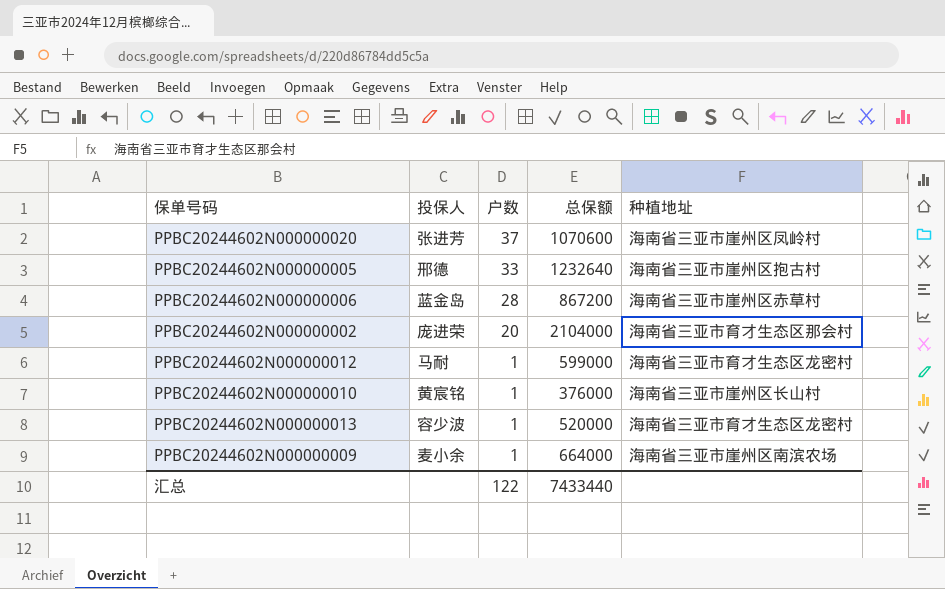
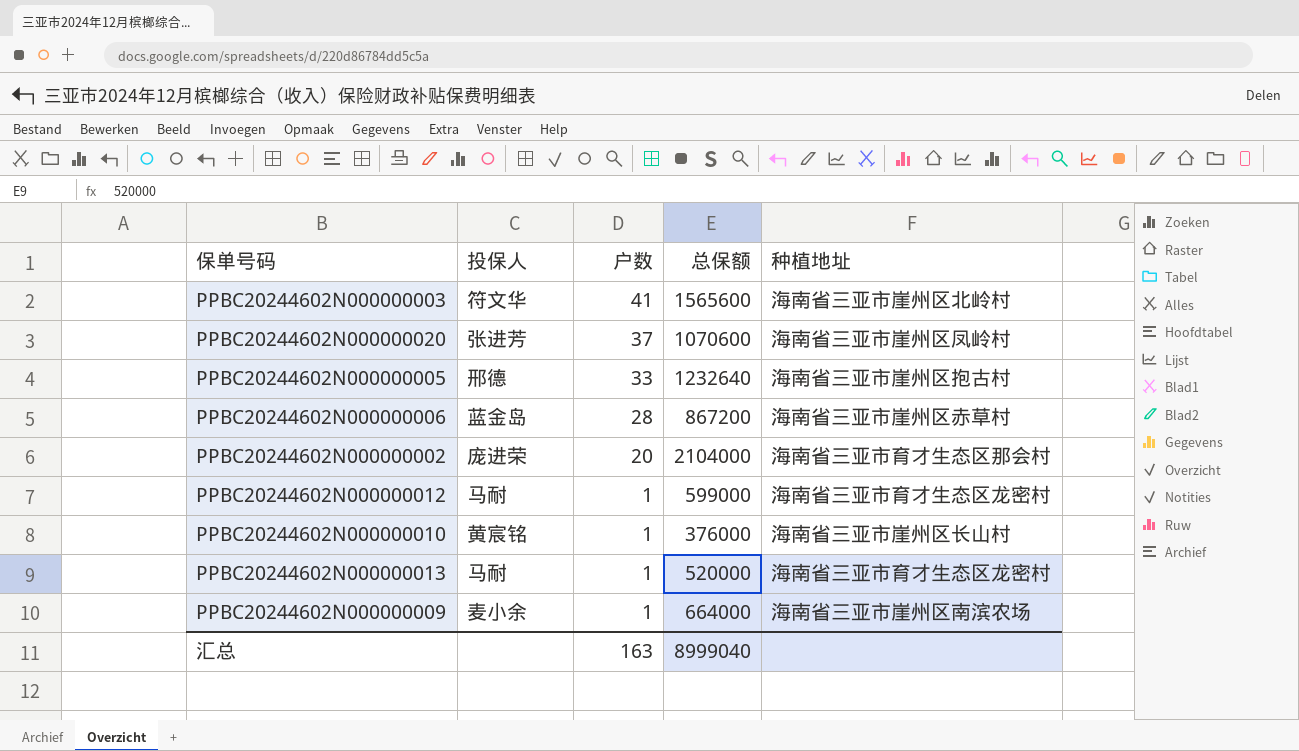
row PPBC20244602N000000003: none -> 符文华 | 41 | 1565600 | 海南省三亚市崖州区北岭村
PPBC20244602N000000013 | 投保人: 容少波 -> 马耐
汇总 | 户数: 122 -> 163
汇总 | 总保额: 7433440 -> 8999040

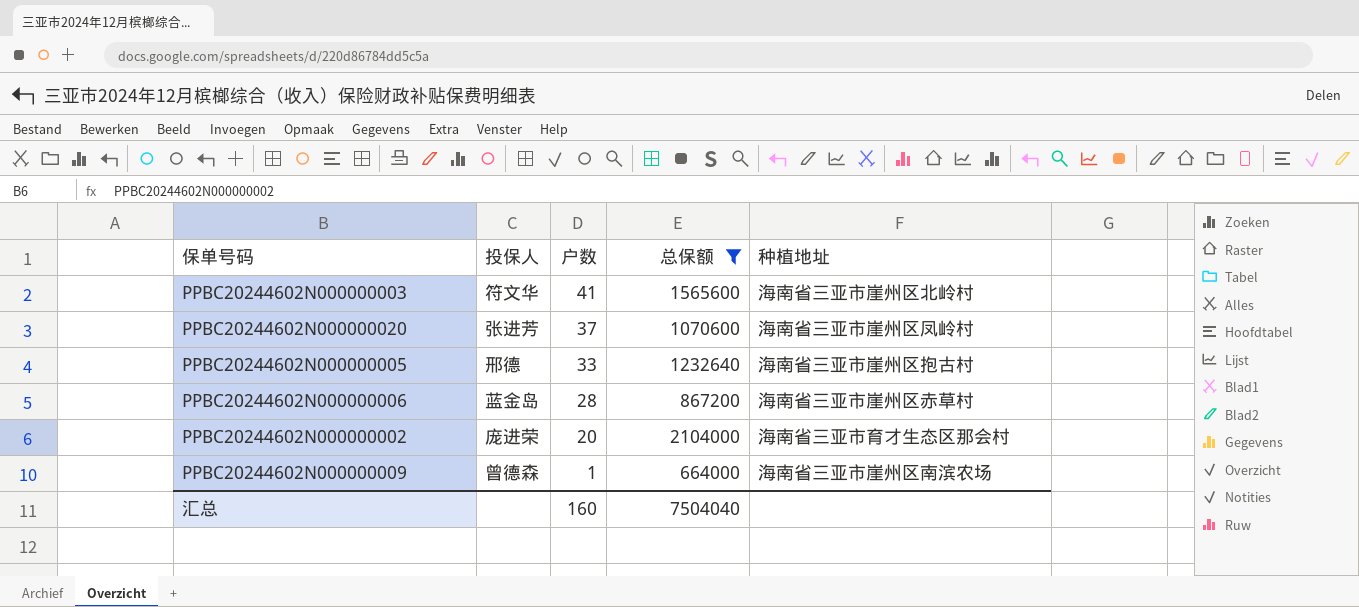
filter: none -> 总保额 >= 664000
PPBC20244602N000000009 | 投保人: 麦小余 -> 曾德森
汇总 | 户数: 163 -> 160
汇总 | 总保额: 8999040 -> 7504040

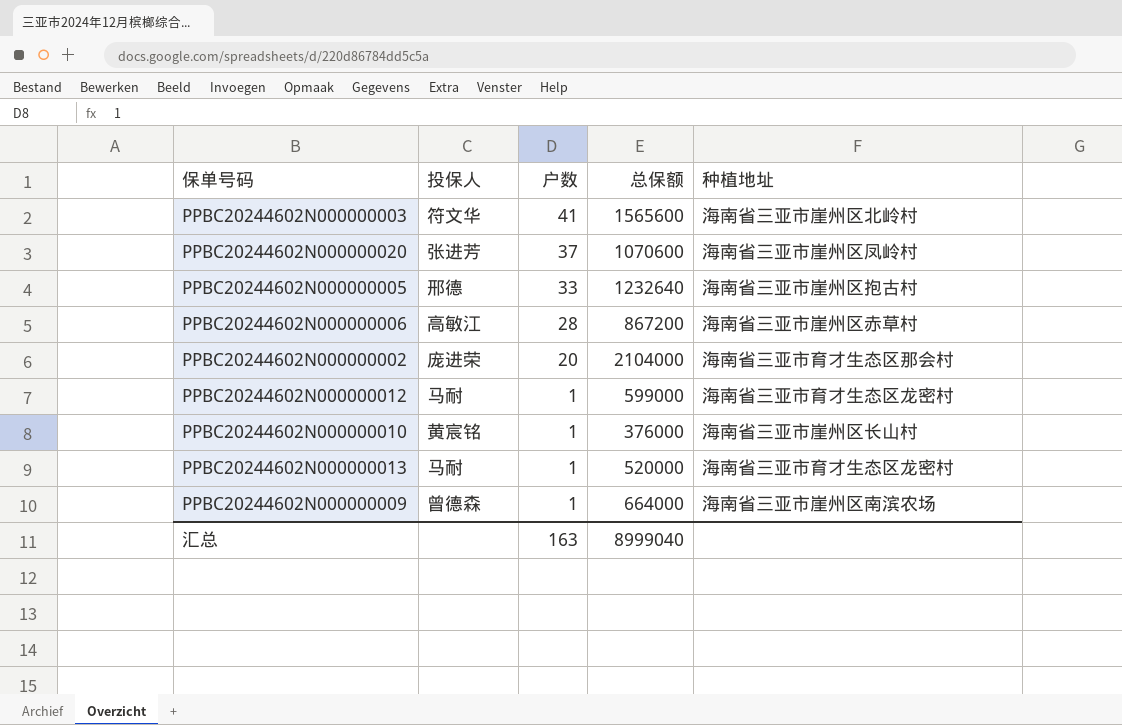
filter: 总保额 >= 664000 -> none
PPBC20244602N000000006 | 投保人: 蓝金岛 -> 高敏江
汇总 | 户数: 160 -> 163
汇总 | 总保额: 7504040 -> 8999040

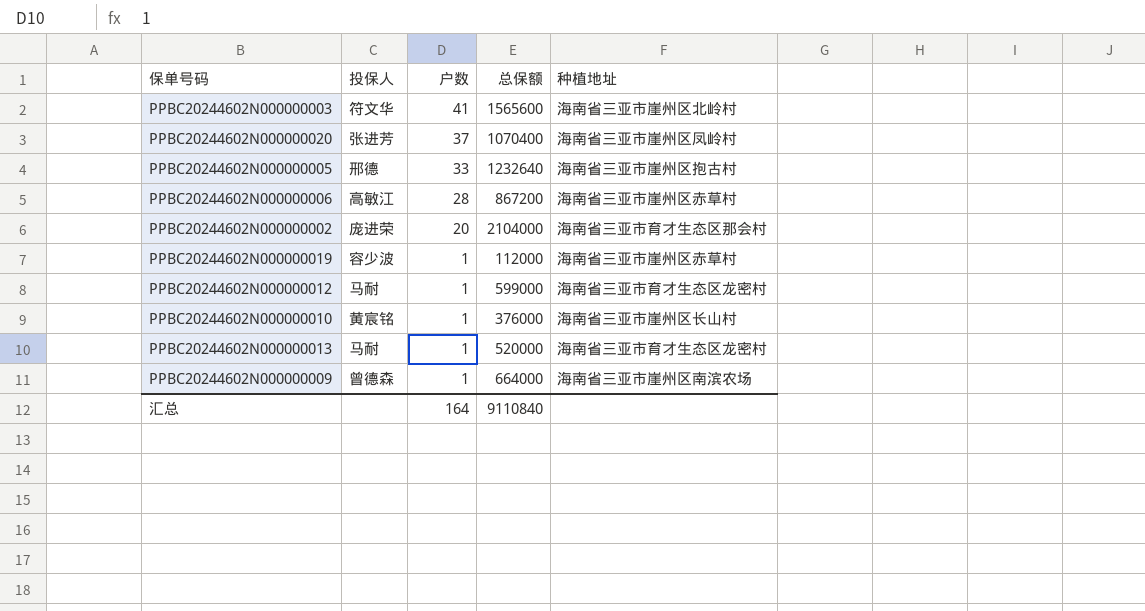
PPBC20244602N000000020 | 总保额: 1070600 -> 1070400
row PPBC20244602N000000019: none -> 容少波 | 1 | 112000 | 海南省三亚市崖州区赤草村
汇总 | 户数: 163 -> 164
汇总 | 总保额: 8999040 -> 9110840

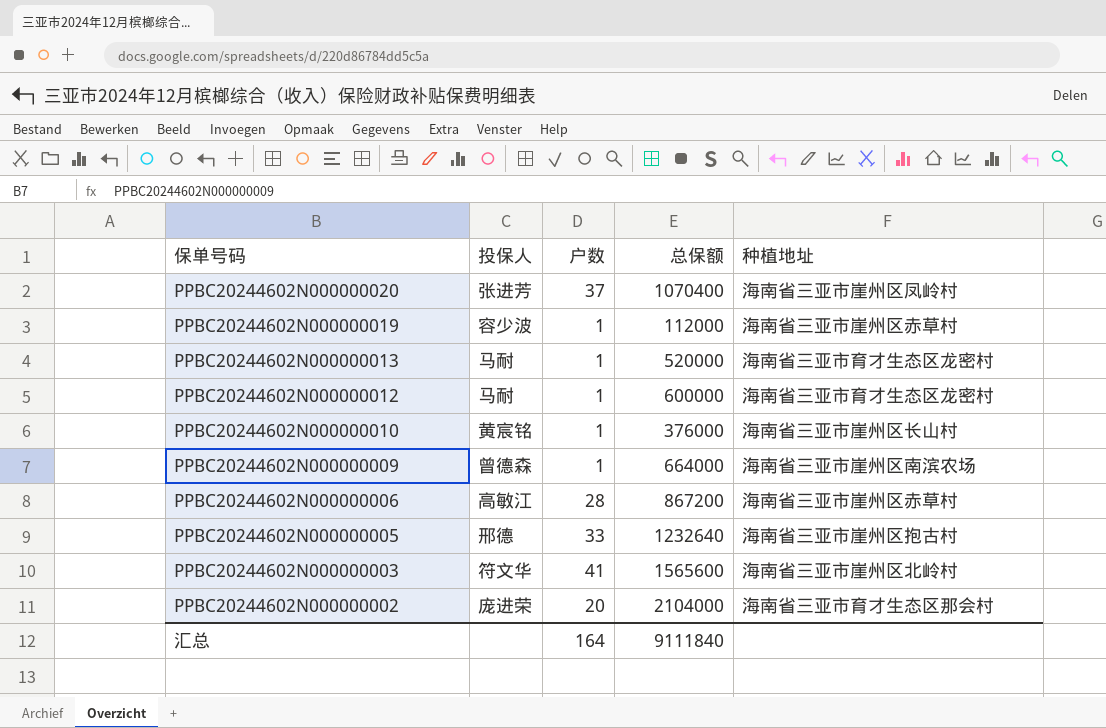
row order: 户数 descending -> 保单号码 descending
PPBC20244602N000000012 | 总保额: 599000 -> 600000
汇总 | 总保额: 9110840 -> 9111840

